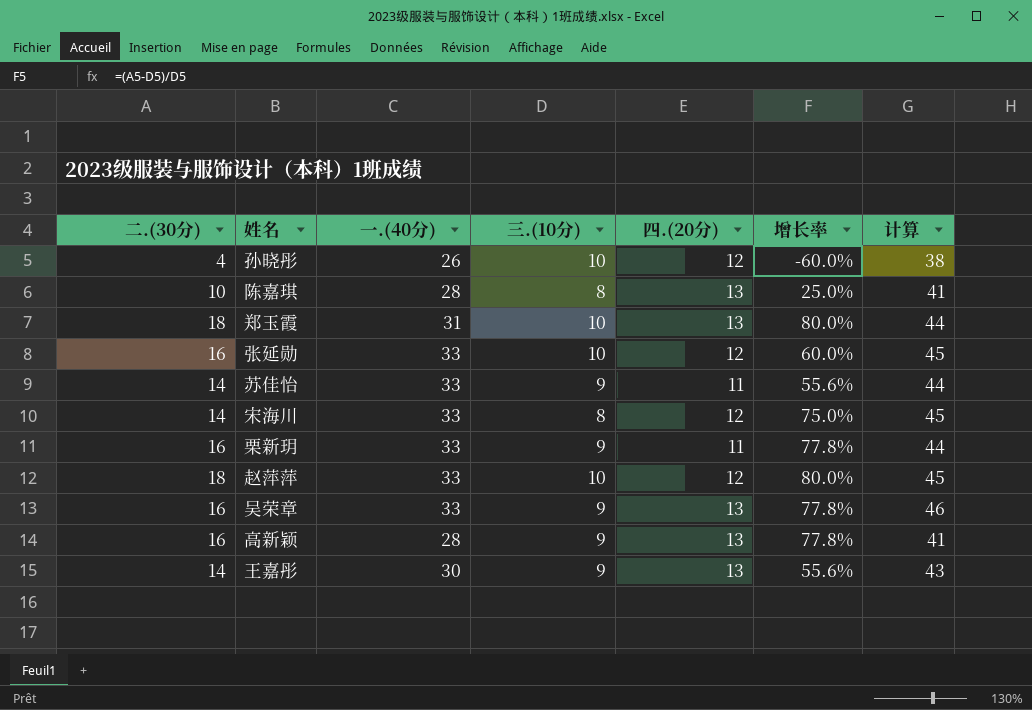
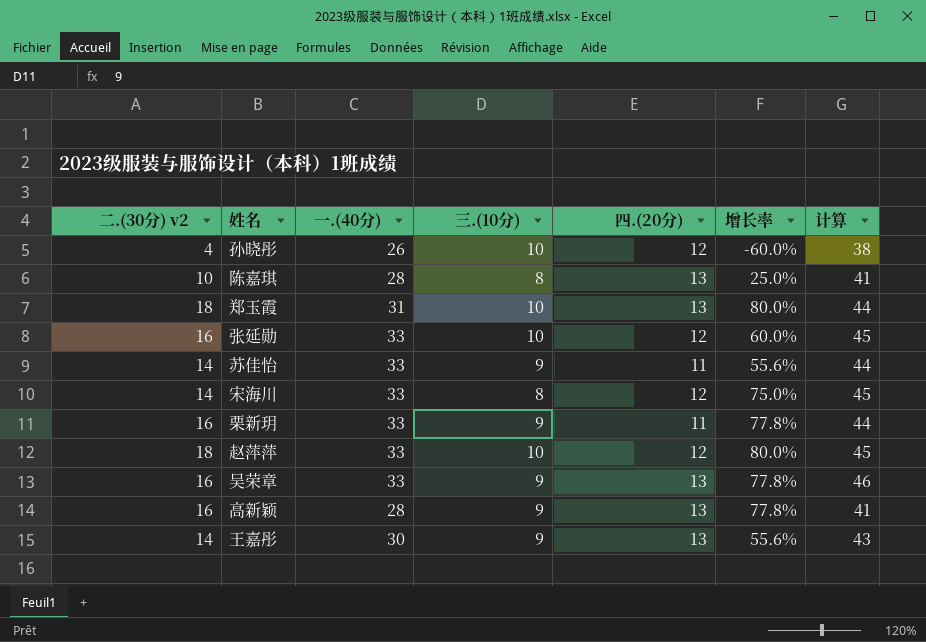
column name: 二.(30分) -> 二.(30分) v2

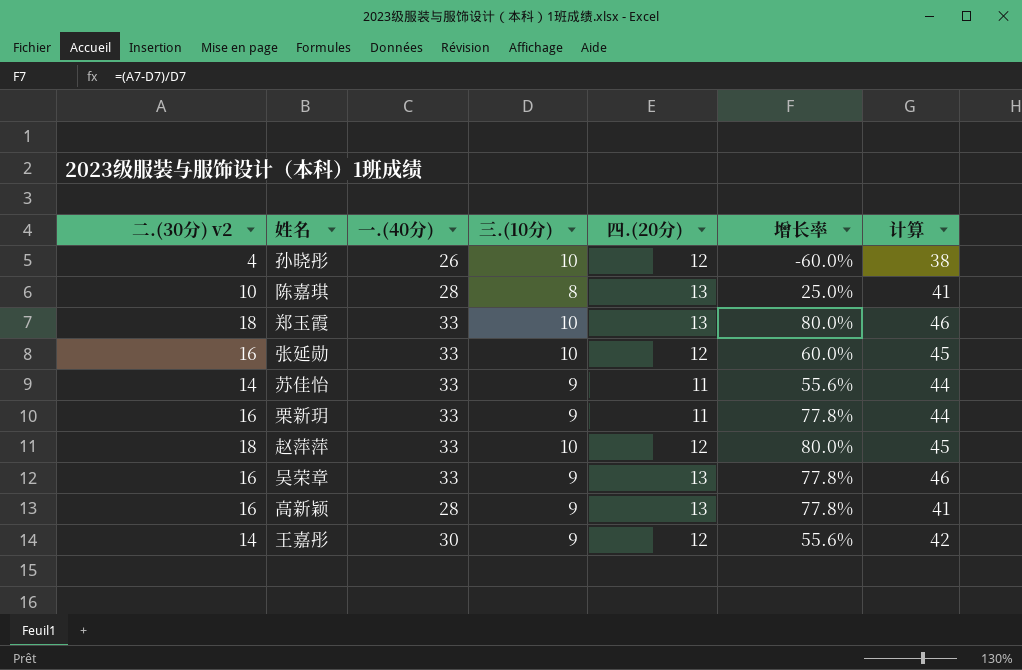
row 宋海川: 14 | 33 | 8 | 12 | 75.0% | 45 -> none
郑玉霞 | 一.(40分): 31 -> 33
郑玉霞 | 计算: 44 -> 46
王嘉彤 | 四.(20分): 13 -> 12
王嘉彤 | 计算: 43 -> 42

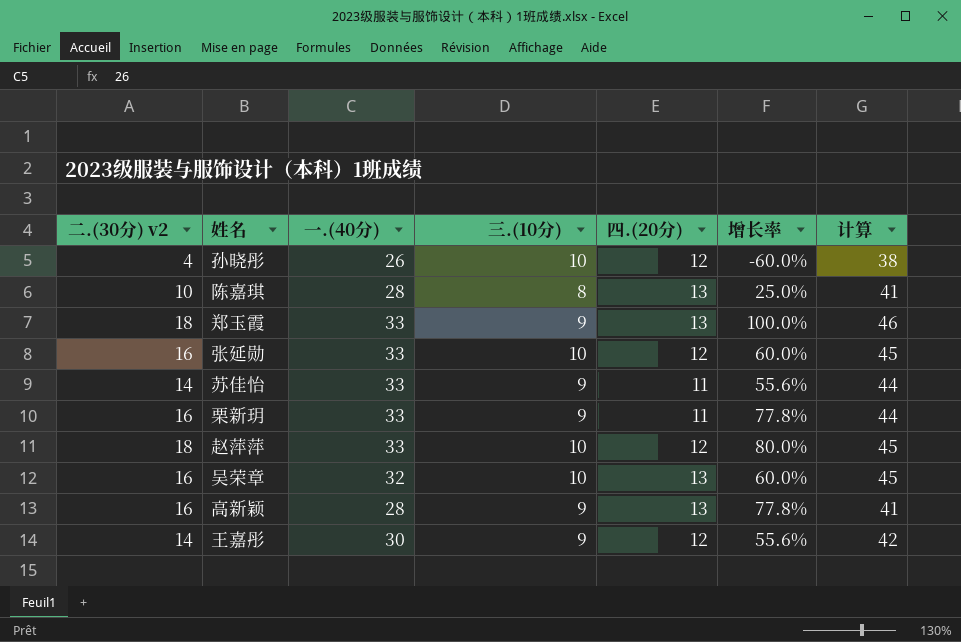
郑玉霞 | 三.(10分): 10 -> 9
郑玉霞 | 增长率: 80.0% -> 100.0%
吴荣章 | 一.(40分): 33 -> 32
吴荣章 | 三.(10分): 9 -> 10
吴荣章 | 增长率: 77.8% -> 60.0%
吴荣章 | 计算: 46 -> 45

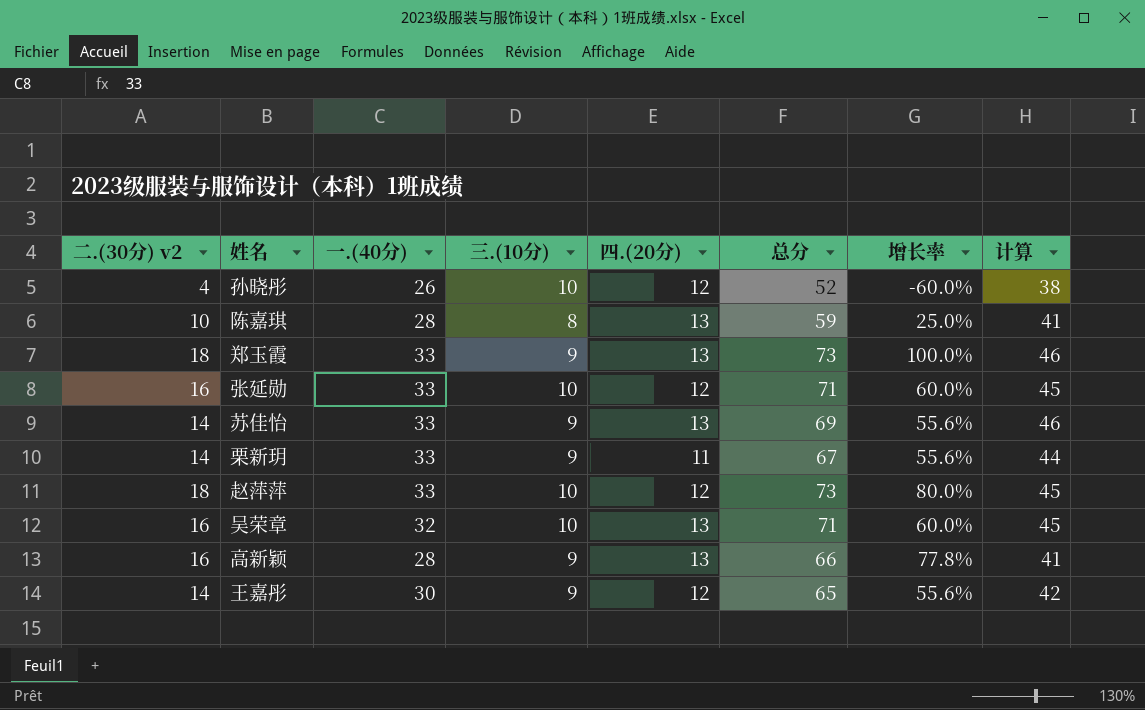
column 总分 | formula: none -> [二.(30分) v2] + [一.(40分)] + [三.(10分)] + [四.(20分)]
苏佳怡 | 四.(20分): 11 -> 13
苏佳怡 | 计算: 44 -> 46
栗新玥 | 二.(30分) v2: 16 -> 14
栗新玥 | 增长率: 77.8% -> 55.6%

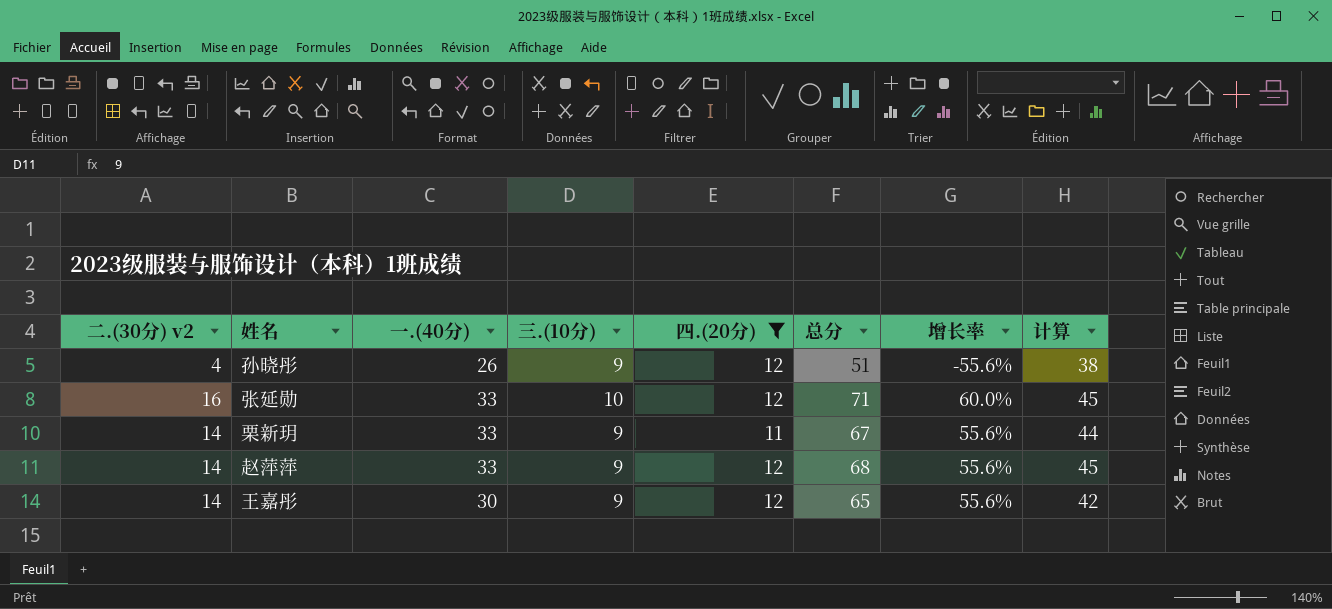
filter: none -> 四.(20分) != 13
孙晓彤 | 三.(10分): 10 -> 9
孙晓彤 | 总分: 52 -> 51
孙晓彤 | 增长率: -60.0% -> -55.6%
赵萍萍 | 二.(30分) v2: 18 -> 14
赵萍萍 | 三.(10分): 10 -> 9
赵萍萍 | 总分: 73 -> 68
赵萍萍 | 增长率: 80.0% -> 55.6%

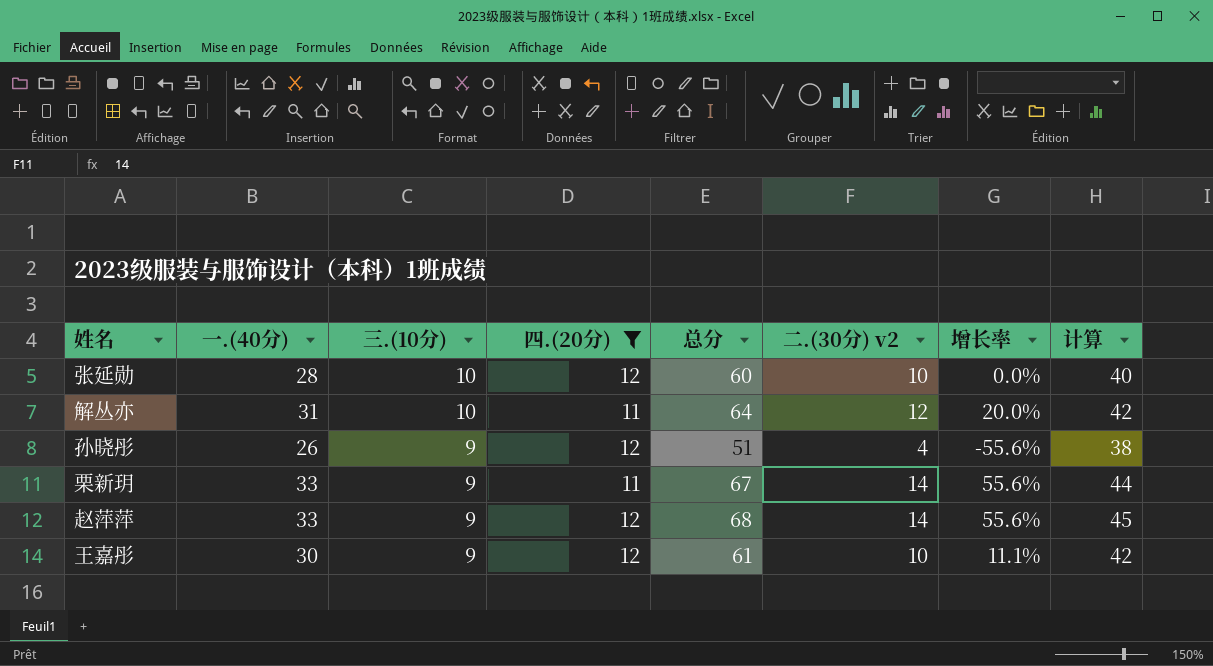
row order: none -> 三.(10分) descending
column 二.(30分) v2 | position: 1 -> 6
张延勋 | 一.(40分): 33 -> 28
张延勋 | 总分: 71 -> 60
张延勋 | 二.(30分) v2: 16 -> 10
张延勋 | 增长率: 60.0% -> 0.0%
张延勋 | 计算: 45 -> 40
row 解丛亦: none -> 31 | 10 | 11 | 64 | 12 | 20.0% | 42
王嘉彤 | 总分: 65 -> 61
王嘉彤 | 二.(30分) v2: 14 -> 10
王嘉彤 | 增长率: 55.6% -> 11.1%

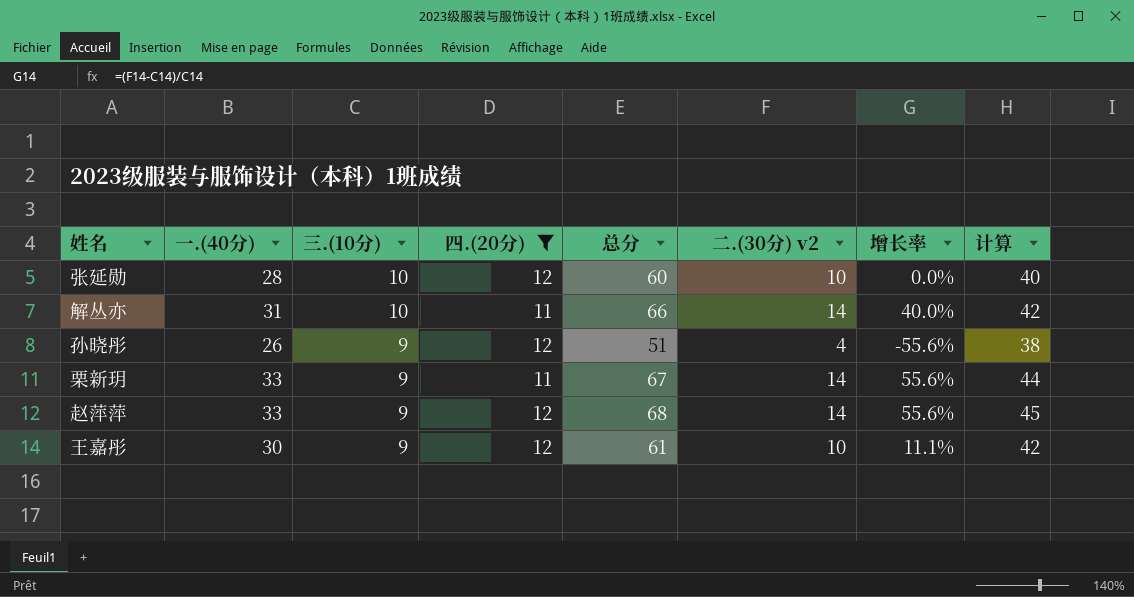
解丛亦 | 总分: 64 -> 66
解丛亦 | 二.(30分) v2: 12 -> 14
解丛亦 | 增长率: 20.0% -> 40.0%

